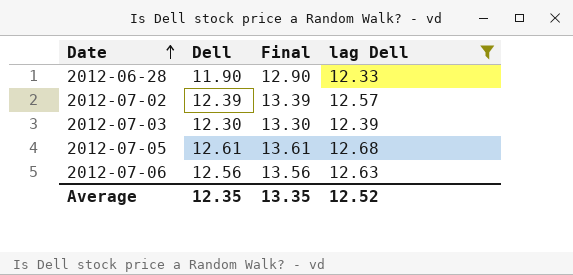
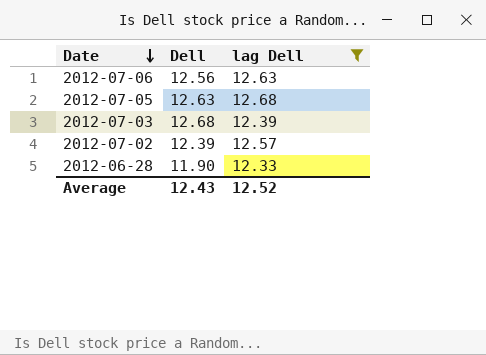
row order: Date ascending -> Date descending
column Final | formula: [Dell] + 1 -> none
2012-07-05 | Dell: 12.61 -> 12.63
2012-07-03 | Dell: 12.30 -> 12.68
Average | Dell: 12.35 -> 12.43

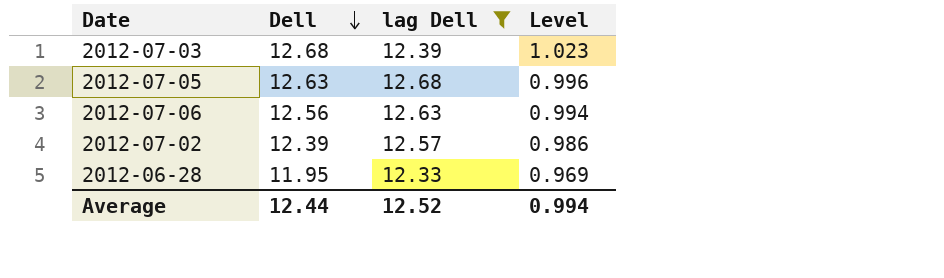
row order: Date descending -> Dell descending
column Level | formula: none -> [Dell] / [lag Dell]
2012-06-28 | Dell: 11.90 -> 11.95
Average | Dell: 12.43 -> 12.44

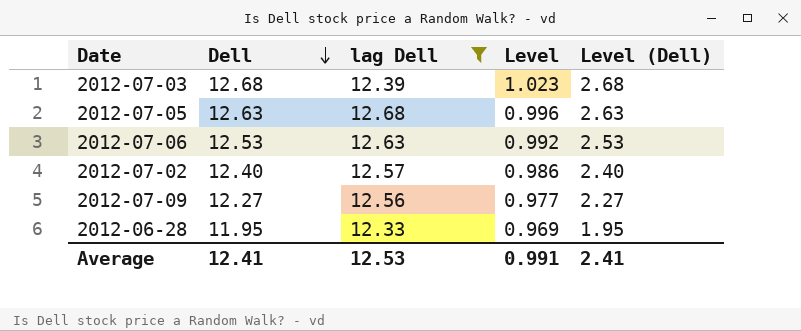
column Level (Dell) | formula: none -> [Dell] - 10
2012-07-06 | Dell: 12.56 -> 12.53
2012-07-06 | Level: 0.994 -> 0.992
2012-07-02 | Dell: 12.39 -> 12.40
row 2012-07-09: none -> 12.27 | 12.56 | 0.977 | 2.27
Average | Dell: 12.44 -> 12.41
Average | lag Dell: 12.52 -> 12.53
Average | Level: 0.994 -> 0.991

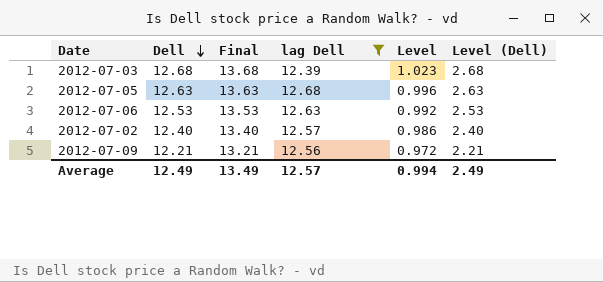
column Final | formula: none -> [Dell] + 1
row 2012-06-28: 11.95 | 12.33 | 0.969 | 1.95 -> none
2012-07-09 | Dell: 12.27 -> 12.21
2012-07-09 | Level: 0.977 -> 0.972
2012-07-09 | Level (Dell): 2.27 -> 2.21
Average | Dell: 12.41 -> 12.49
Average | lag Dell: 12.53 -> 12.57
Average | Level: 0.991 -> 0.994
Average | Level (Dell): 2.41 -> 2.49

